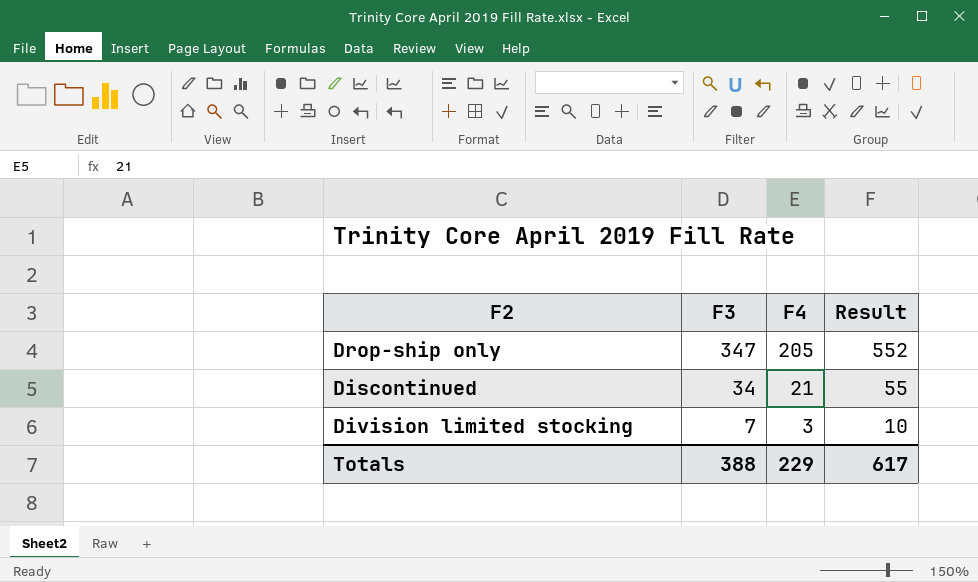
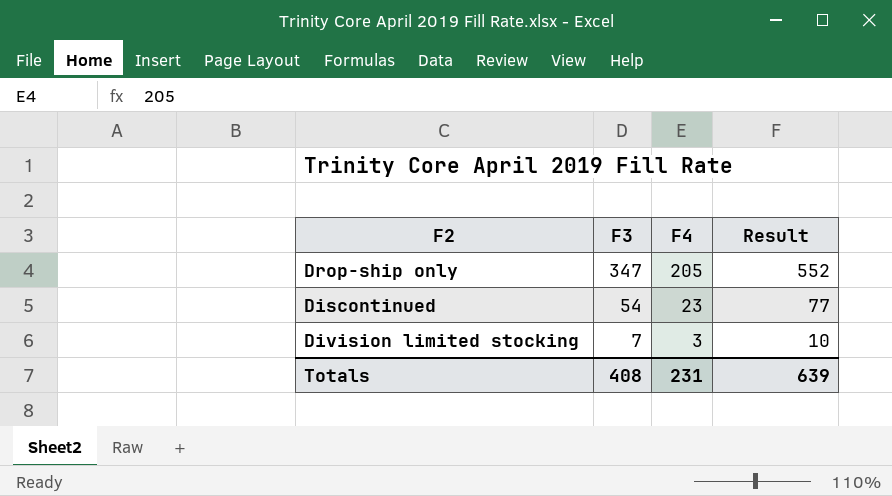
Discontinued | F3: 34 -> 54
Discontinued | F4: 21 -> 23
Discontinued | Result: 55 -> 77
Totals | F3: 388 -> 408
Totals | F4: 229 -> 231
Totals | Result: 617 -> 639

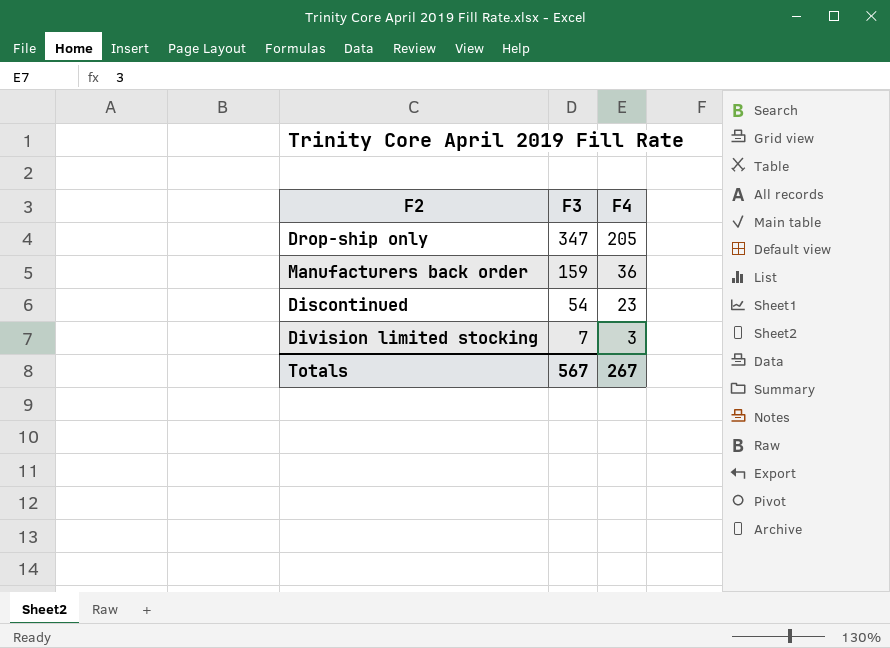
column Result | formula: [F3] + [F4] -> none
row Manufacturers back order: none -> 159 | 36
Totals | F3: 408 -> 567
Totals | F4: 231 -> 267

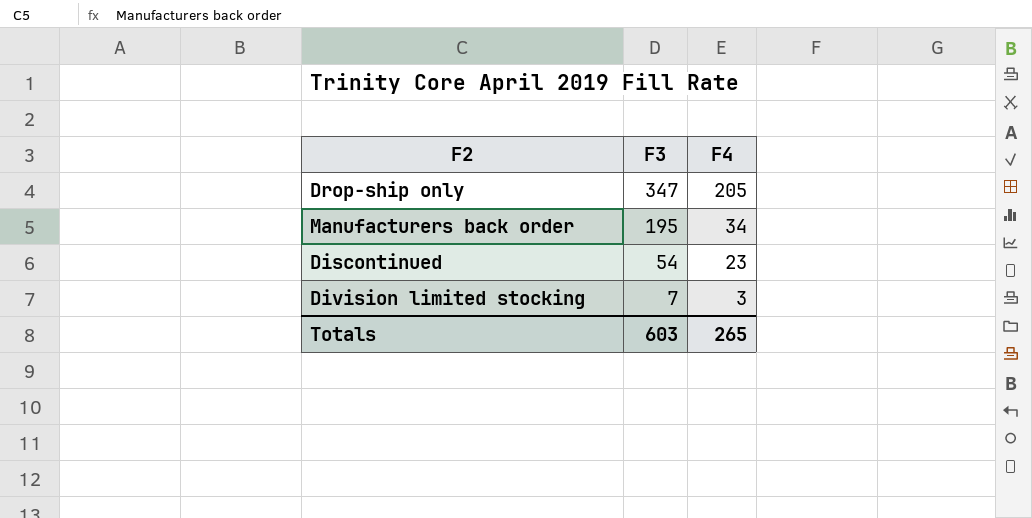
Manufacturers back order | F3: 159 -> 195
Manufacturers back order | F4: 36 -> 34
Totals | F3: 567 -> 603
Totals | F4: 267 -> 265

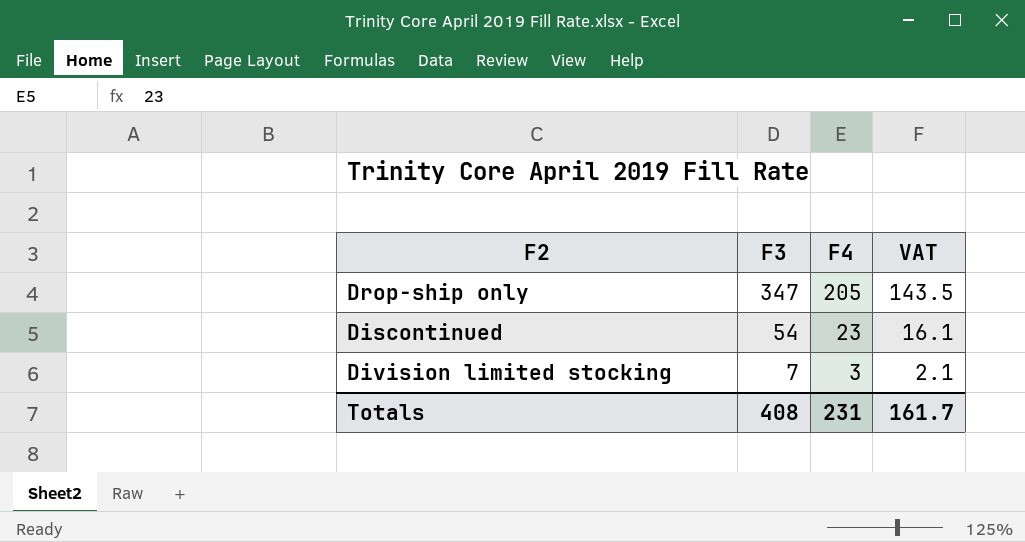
column VAT | formula: none -> [F4] * 0.7
row Manufacturers back order: 195 | 34 -> none
Totals | F3: 603 -> 408
Totals | F4: 265 -> 231

